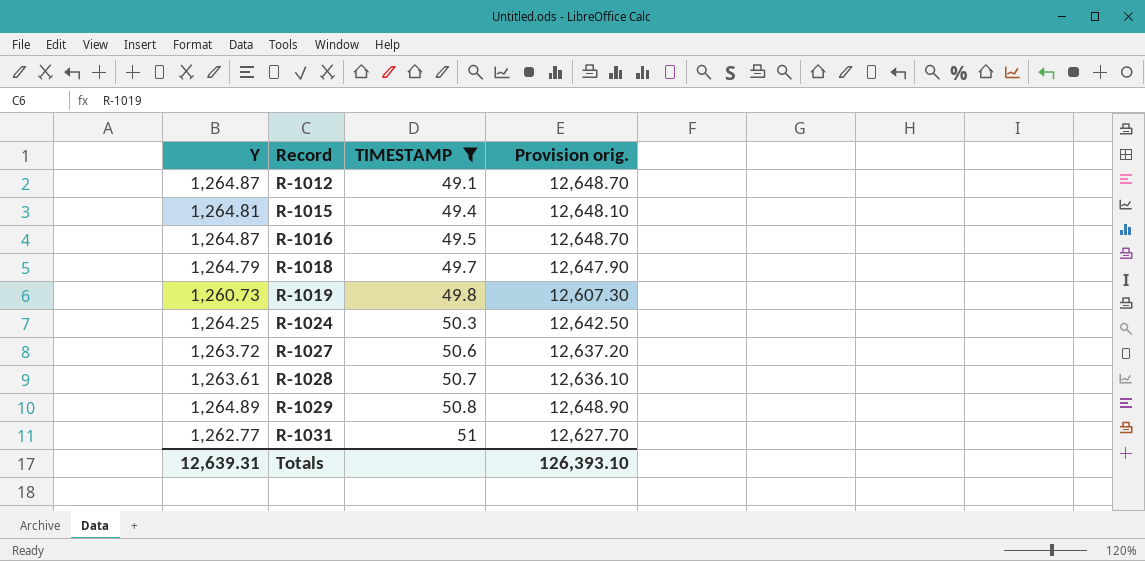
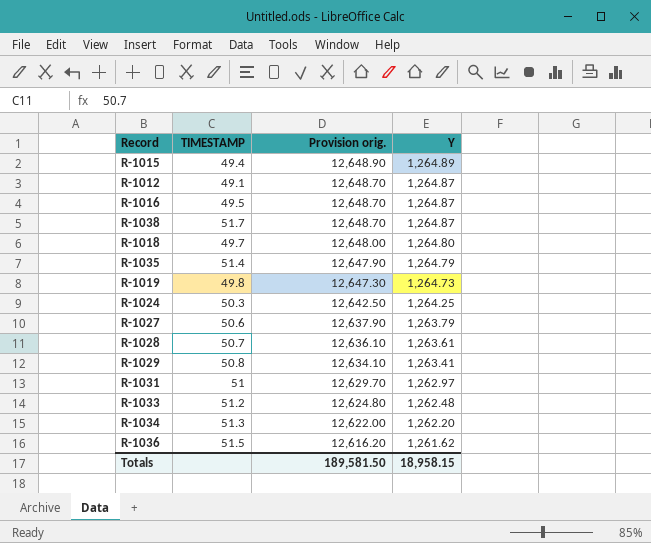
filter: TIMESTAMP <= 51 -> none
row order: Record ascending -> Provision orig. descending
column Y | position: 1 -> 4
R-1015 | Provision orig.: 12,648.10 -> 12,648.90
R-1015 | Y: 1,264.81 -> 1,264.89
R-1018 | Provision orig.: 12,647.90 -> 12,648.00
R-1018 | Y: 1,264.79 -> 1,264.80
R-1019 | Provision orig.: 12,607.30 -> 12,647.30
R-1019 | Y: 1,260.73 -> 1,264.73
R-1027 | Provision orig.: 12,637.20 -> 12,637.90
R-1027 | Y: 1,263.72 -> 1,263.79
R-1029 | Provision orig.: 12,648.90 -> 12,634.10
R-1029 | Y: 1,264.89 -> 1,263.41
R-1031 | Provision orig.: 12,627.70 -> 12,629.70
R-1031 | Y: 1,262.77 -> 1,262.97
Totals | Provision orig.: 126,393.10 -> 189,581.50
Totals | Y: 12,639.31 -> 18,958.15

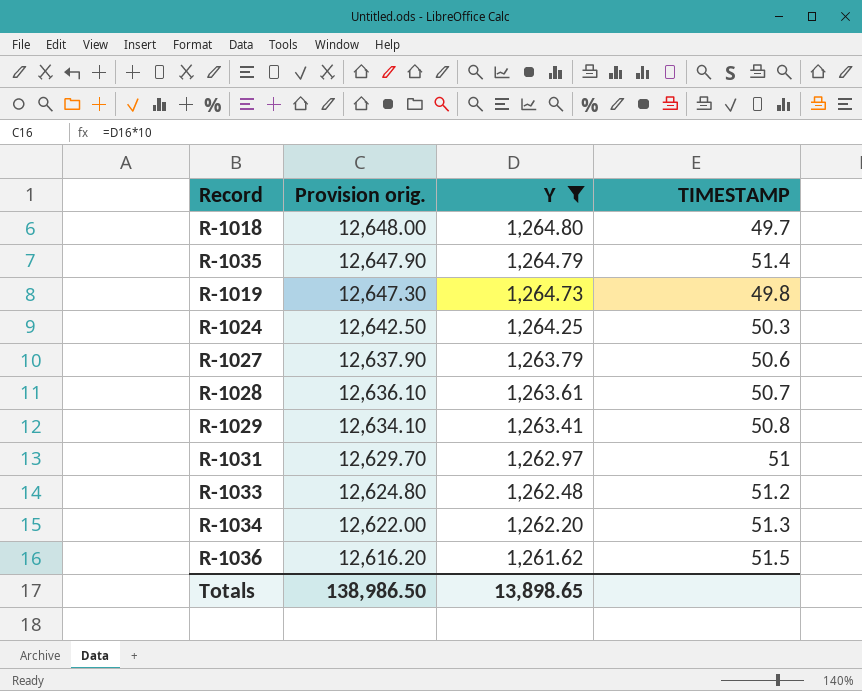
filter: none -> Y <= 1,264.80
column TIMESTAMP | position: 2 -> 4
Totals | Provision orig.: 189,581.50 -> 138,986.50
Totals | Y: 18,958.15 -> 13,898.65

